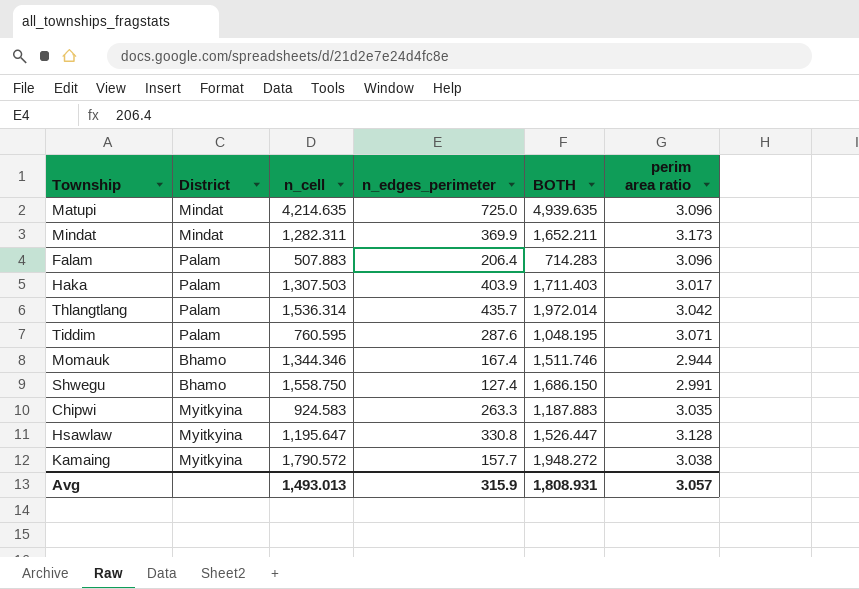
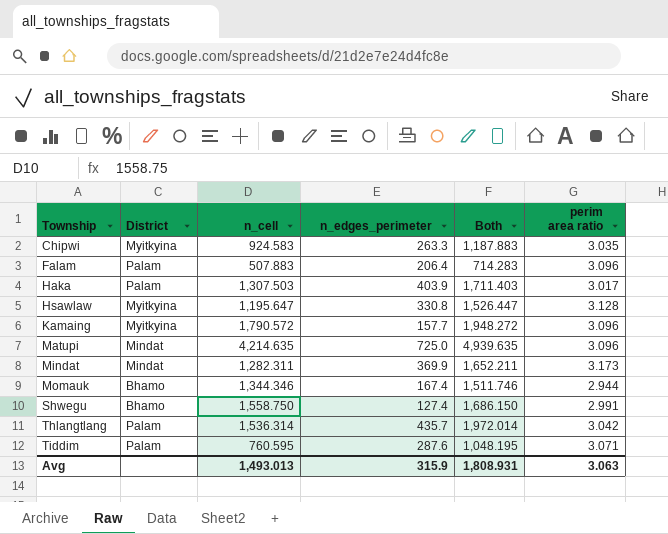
row order: none -> Township ascending
column name: BOTH -> Both
Kamaing | perim area ratio: 3.038 -> 3.096
Avg | perim area ratio: 3.057 -> 3.063

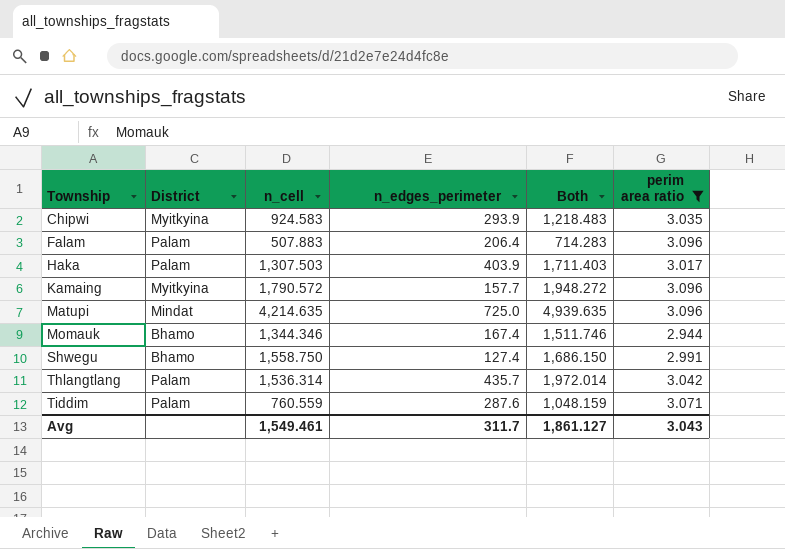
filter: none -> perim area ratio <= 3.096
Chipwi | n_edges_perimeter: 263.3 -> 293.9
Chipwi | Both: 1,187.883 -> 1,218.483
Tiddim | n_cell: 760.595 -> 760.559
Tiddim | Both: 1,048.195 -> 1,048.159
Avg | n_cell: 1,493.013 -> 1,549.461
Avg | n_edges_perimeter: 315.9 -> 311.7
Avg | Both: 1,808.931 -> 1,861.127
Avg | perim area ratio: 3.063 -> 3.043

